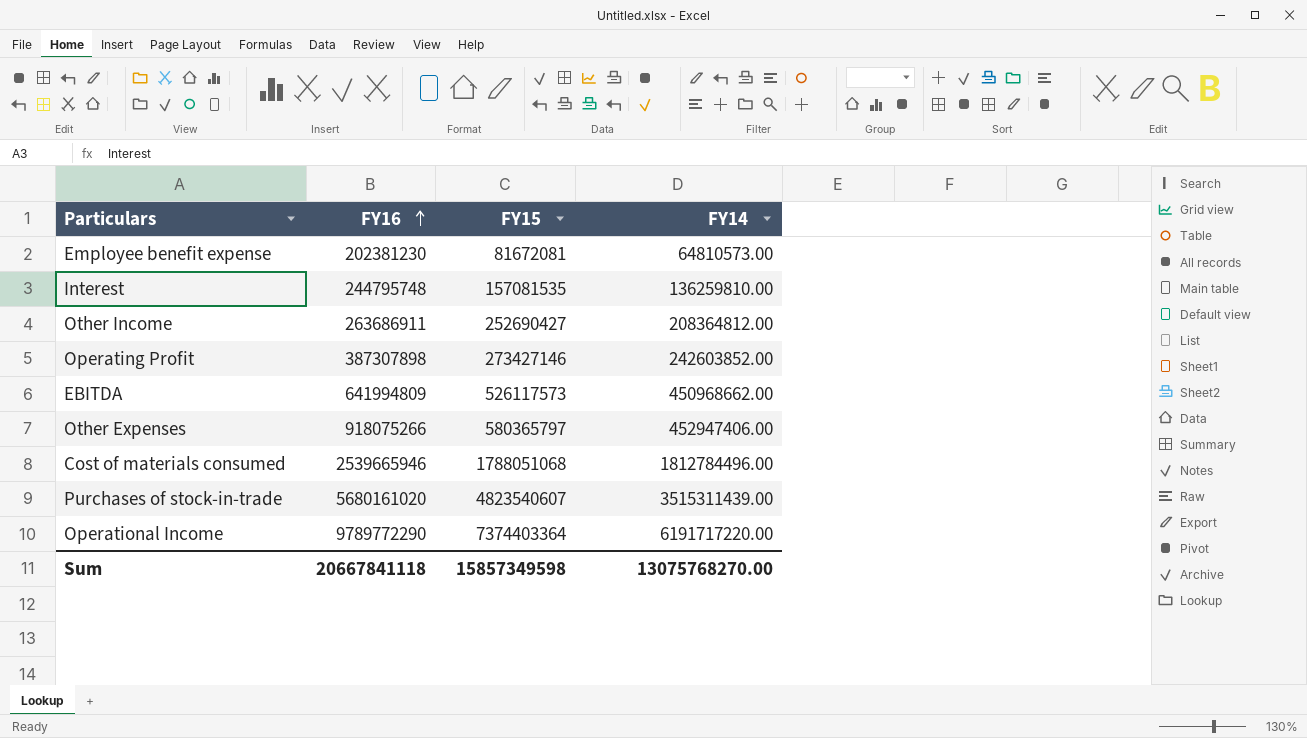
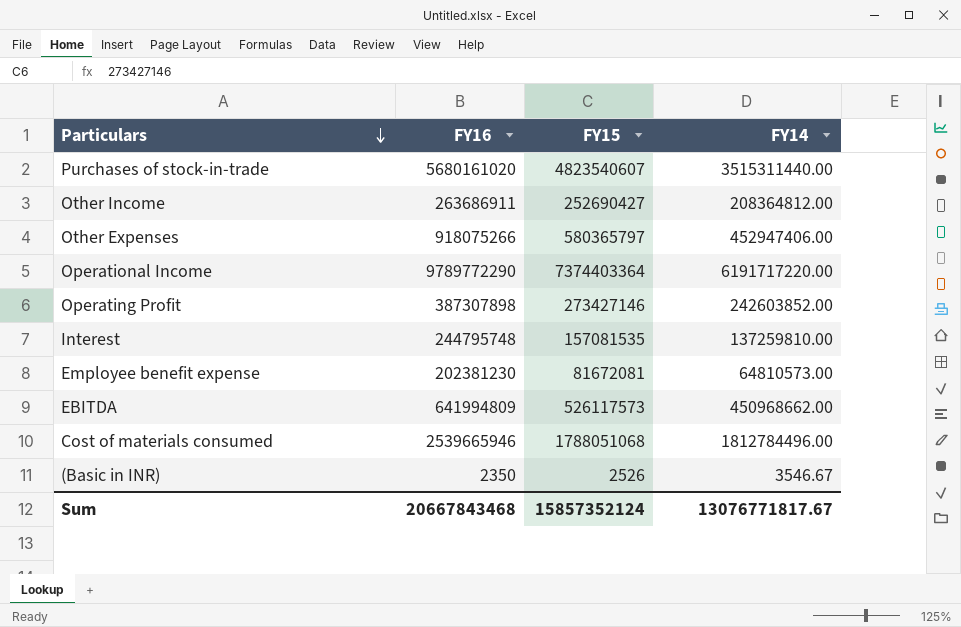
row order: FY16 ascending -> Particulars descending
Purchases of stock-in-trade | FY14: 3515311439.00 -> 3515311440.00
Interest | FY14: 136259810.00 -> 137259810.00
row (Basic in INR): none -> 2350 | 2526 | 3546.67
Sum | FY16: 20667841118 -> 20667843468
Sum | FY15: 15857349598 -> 15857352124
Sum | FY14: 13075768270.00 -> 13076771817.67

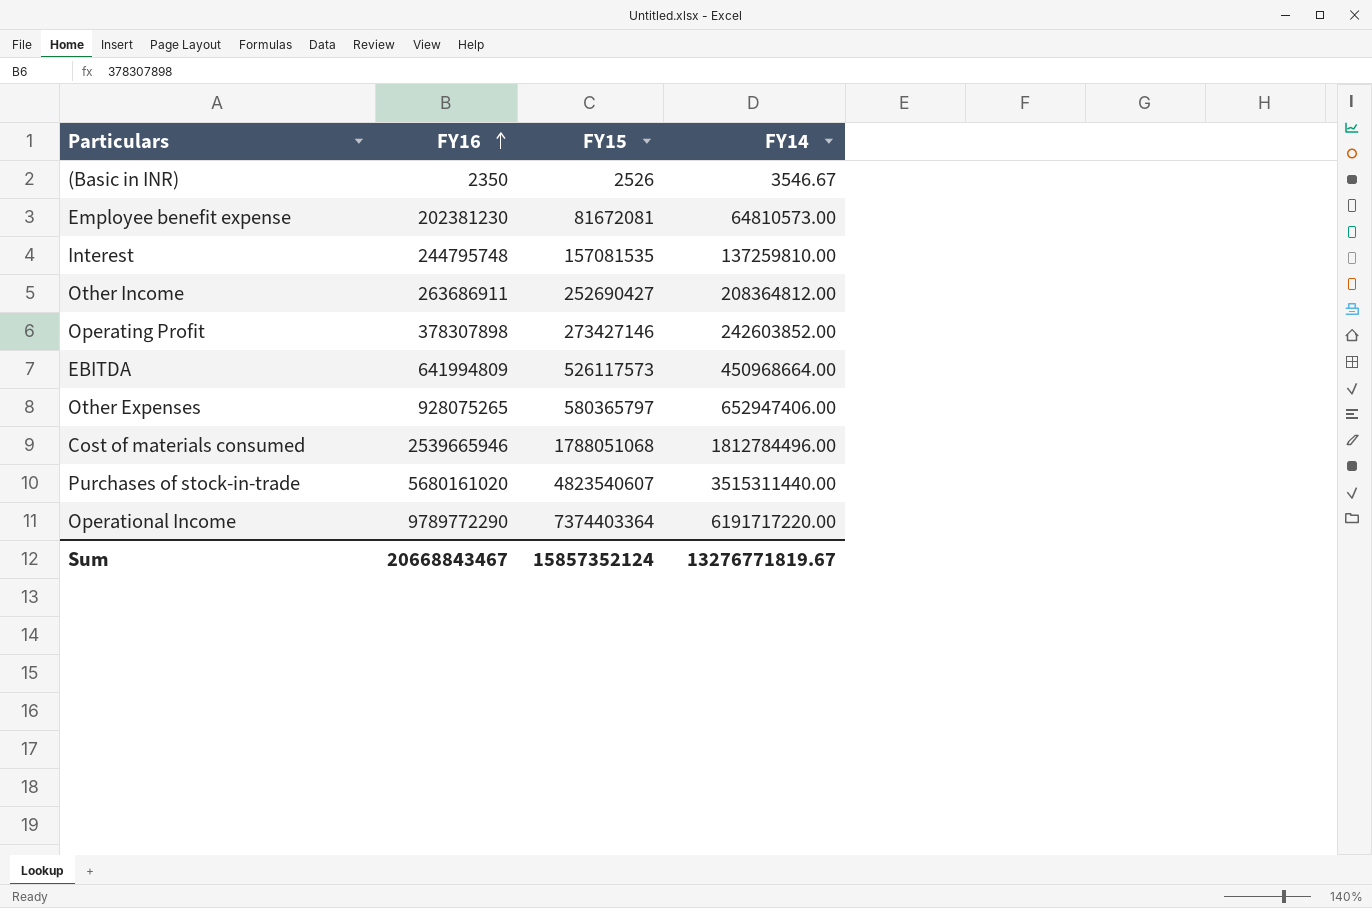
row order: Particulars descending -> FY16 ascending
Operating Profit | FY16: 387307898 -> 378307898
EBITDA | FY14: 450968662.00 -> 450968664.00
Other Expenses | FY16: 918075266 -> 928075265
Other Expenses | FY14: 452947406.00 -> 652947406.00
Sum | FY16: 20667843468 -> 20668843467
Sum | FY14: 13076771817.67 -> 13276771819.67

